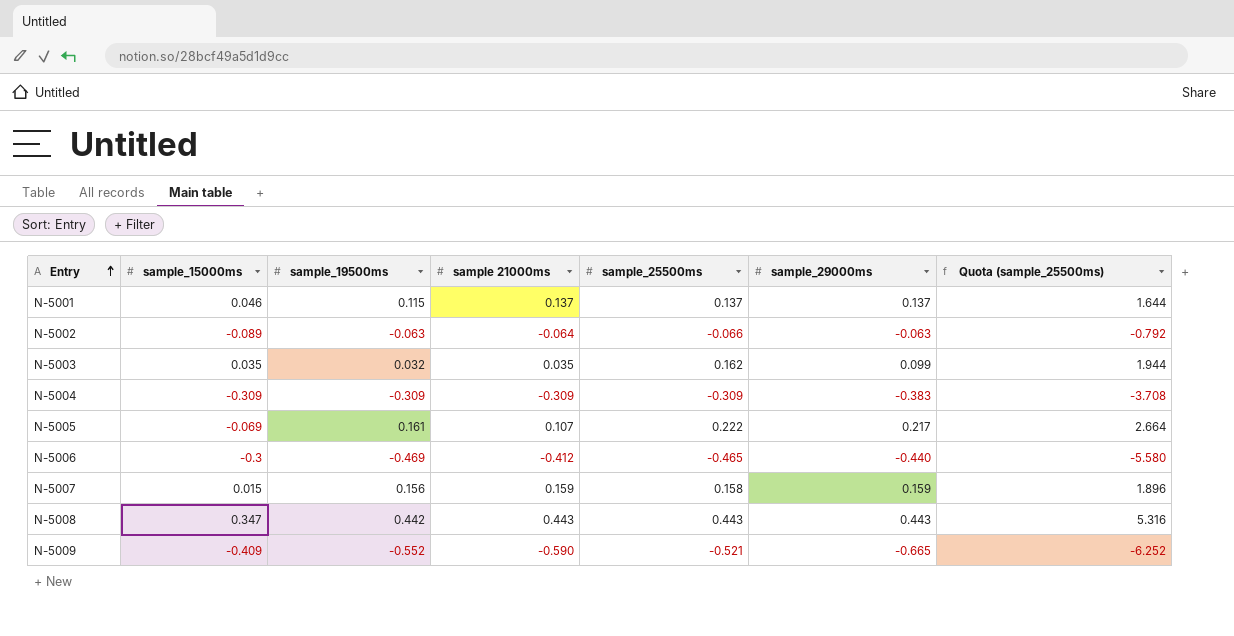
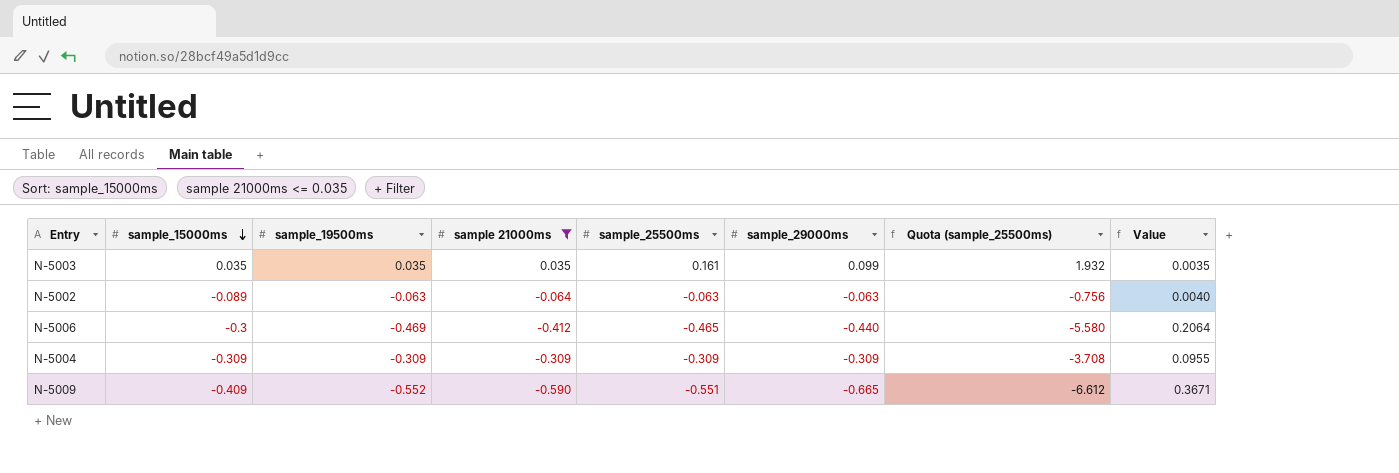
filter: none -> sample 21000ms <= 0.035
row order: Entry ascending -> sample_15000ms descending
column Value | formula: none -> [sample_19500ms] * [sample_29000ms]
N-5003 | sample_19500ms: 0.032 -> 0.035
N-5003 | sample_25500ms: 0.162 -> 0.161
N-5003 | Quota (sample_25500ms): 1.944 -> 1.932
N-5002 | sample_25500ms: -0.066 -> -0.063
N-5002 | Quota (sample_25500ms): -0.792 -> -0.756
N-5004 | sample_29000ms: -0.383 -> -0.309
N-5009 | sample_25500ms: -0.521 -> -0.551
N-5009 | Quota (sample_25500ms): -6.252 -> -6.612

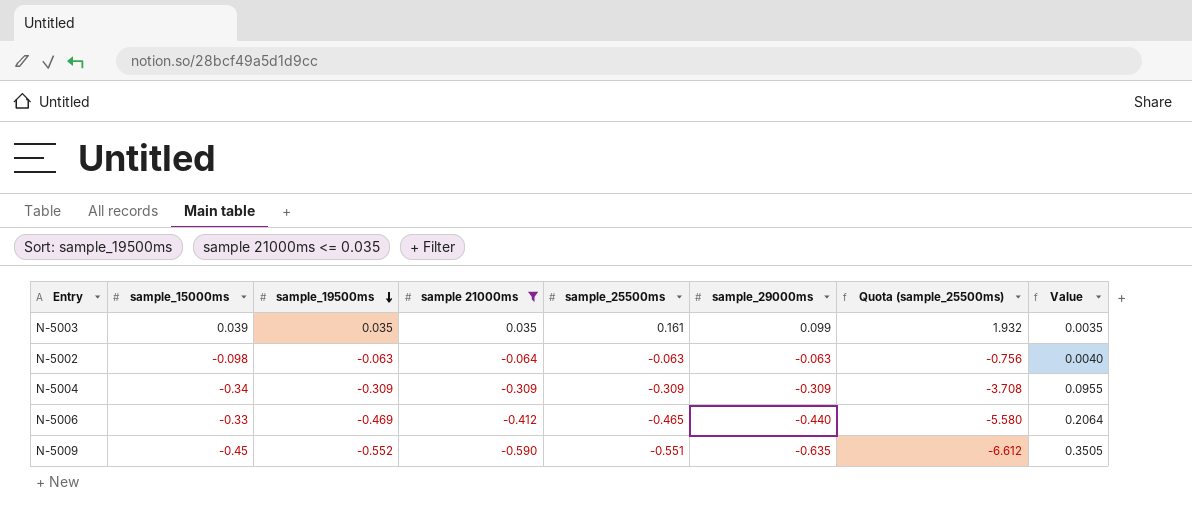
row order: sample_15000ms descending -> sample_19500ms descending
N-5003 | sample_15000ms: 0.035 -> 0.039
N-5002 | sample_15000ms: -0.089 -> -0.098
N-5004 | sample_15000ms: -0.309 -> -0.34
N-5006 | sample_15000ms: -0.3 -> -0.33
N-5009 | sample_15000ms: -0.409 -> -0.45
N-5009 | sample_29000ms: -0.665 -> -0.635
N-5009 | Value: 0.3671 -> 0.3505

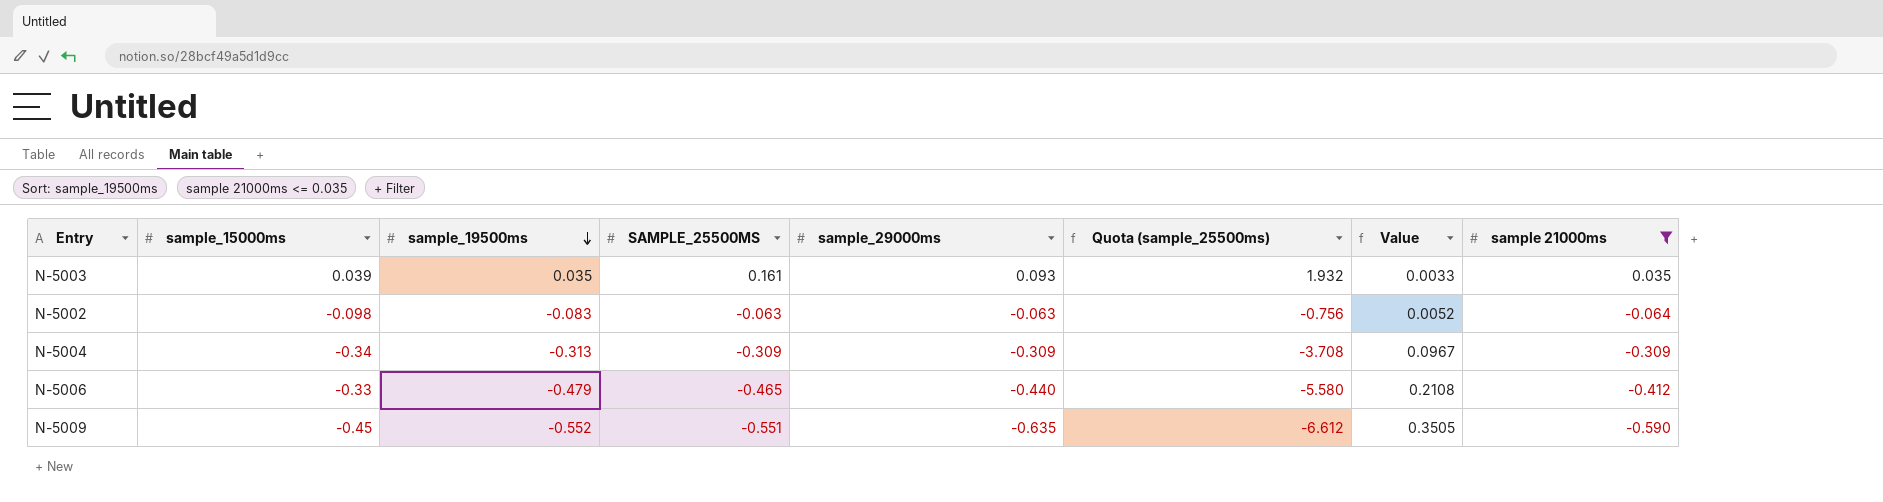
column name: sample_25500ms -> SAMPLE_25500MS
column sample 21000ms | position: 4 -> 8
N-5003 | sample_29000ms: 0.099 -> 0.093
N-5003 | Value: 0.0035 -> 0.0033
N-5002 | sample_19500ms: -0.063 -> -0.083
N-5002 | Value: 0.0040 -> 0.0052
N-5004 | sample_19500ms: -0.309 -> -0.313
N-5004 | Value: 0.0955 -> 0.0967
N-5006 | sample_19500ms: -0.469 -> -0.479
N-5006 | Value: 0.2064 -> 0.2108

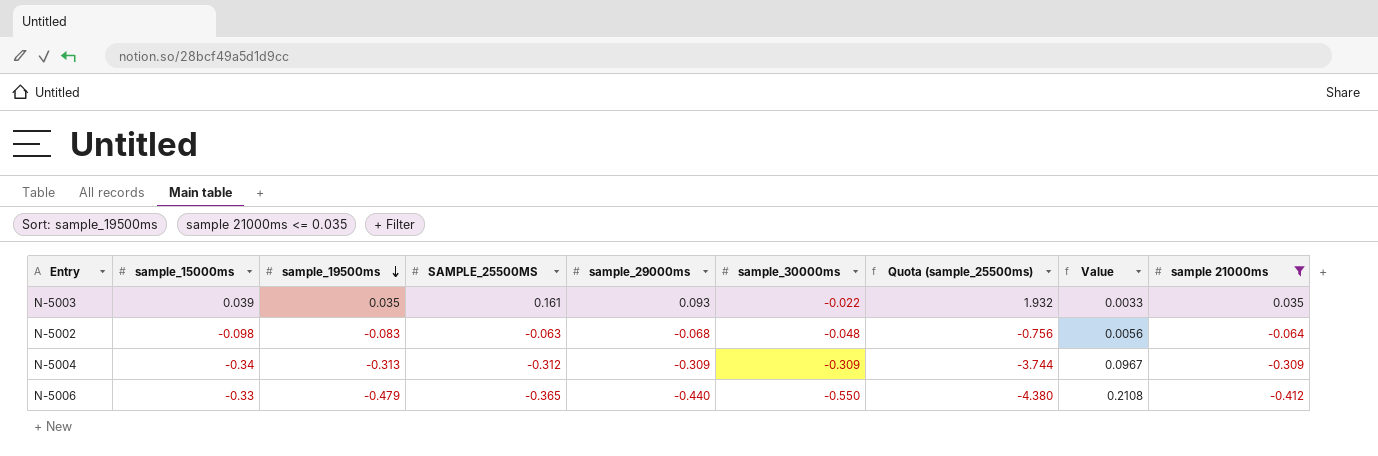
column sample_30000ms | position: none -> 6
row N-5009: -0.45 | -0.552 | -0.551 | -0.635 | -6.612 | 0.3505 | -0.590 -> none
N-5002 | sample_29000ms: -0.063 -> -0.068
N-5002 | Value: 0.0052 -> 0.0056
N-5004 | SAMPLE_25500MS: -0.309 -> -0.312
N-5004 | Quota (sample_25500ms): -3.708 -> -3.744
N-5006 | SAMPLE_25500MS: -0.465 -> -0.365
N-5006 | Quota (sample_25500ms): -5.580 -> -4.380

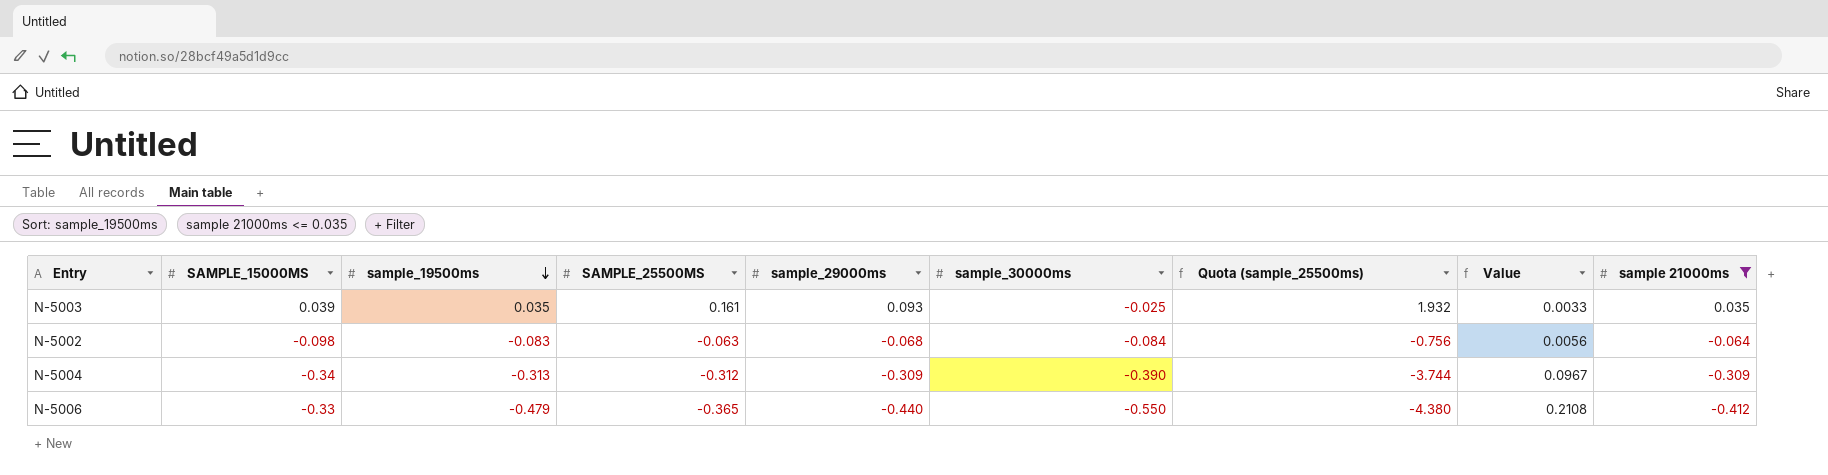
column name: sample_15000ms -> SAMPLE_15000MS
N-5003 | sample_30000ms: -0.022 -> -0.025
N-5002 | sample_30000ms: -0.048 -> -0.084
N-5004 | sample_30000ms: -0.309 -> -0.390

